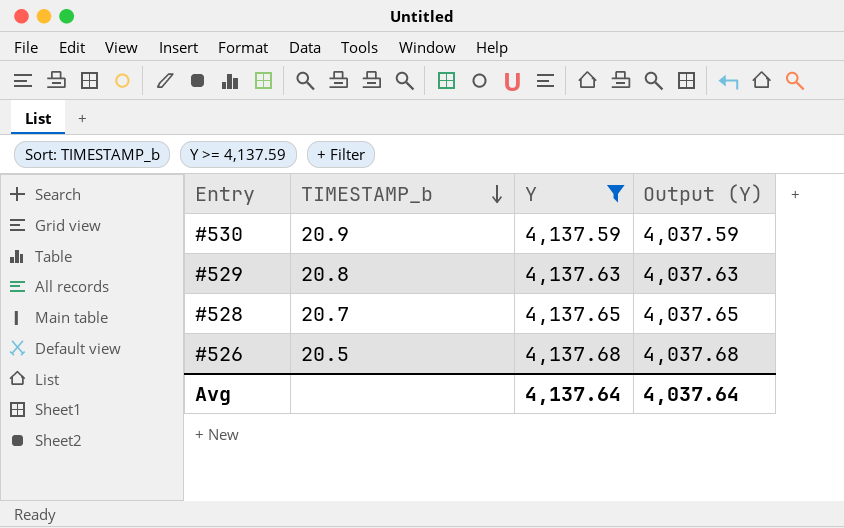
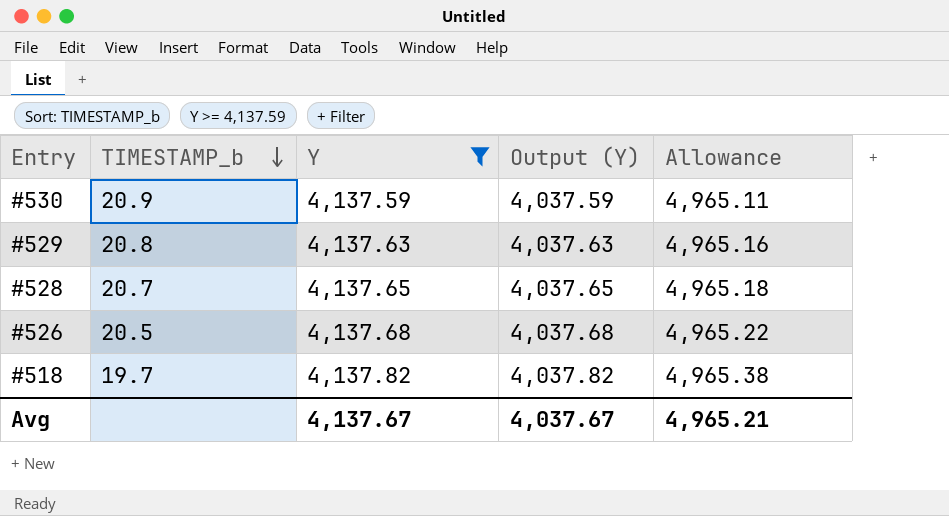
column Allowance | formula: none -> [Y] * 1.2
row #518: none -> 19.7 | 4,137.82 | 4,037.82 | 4,965.38
Avg | Y: 4,137.64 -> 4,137.67
Avg | Output (Y): 4,037.64 -> 4,037.67

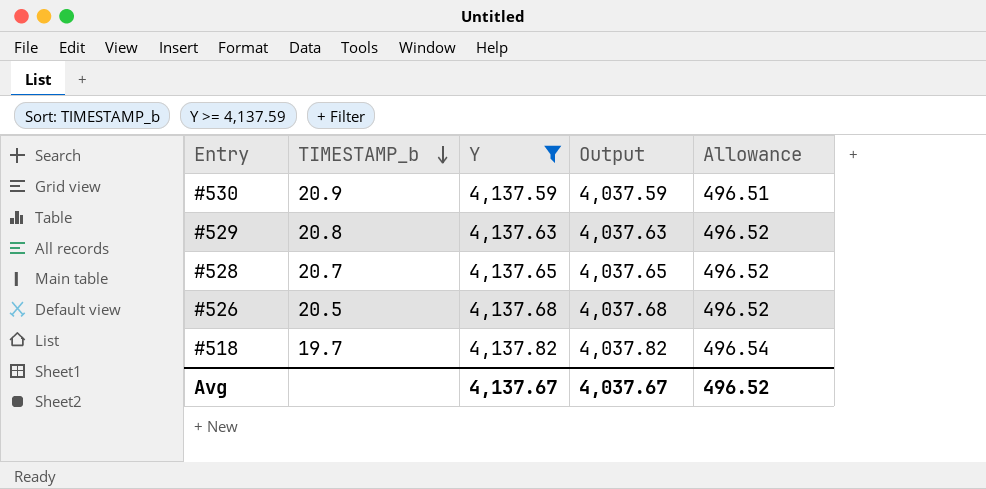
column name: Output (Y) -> Output
column Allowance | formula: [Y] * 1.2 -> [Y] * 0.12
Avg | Allowance: 4,965.21 -> 496.52

